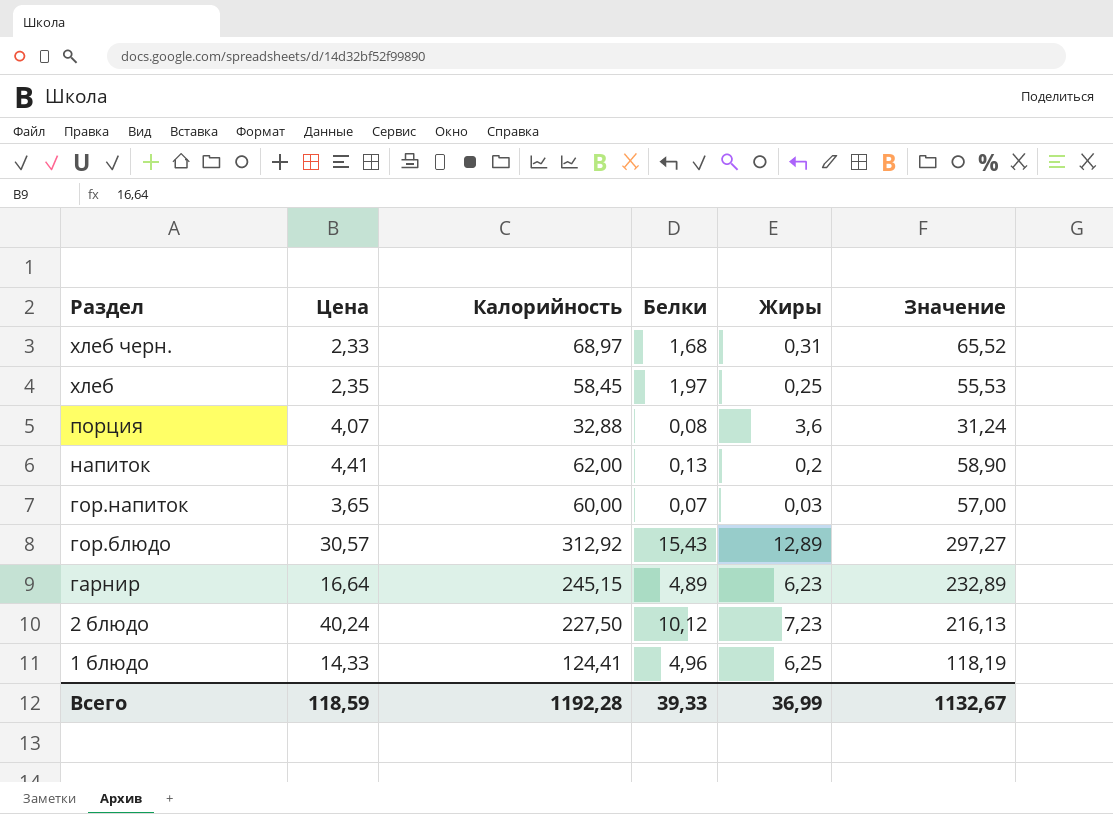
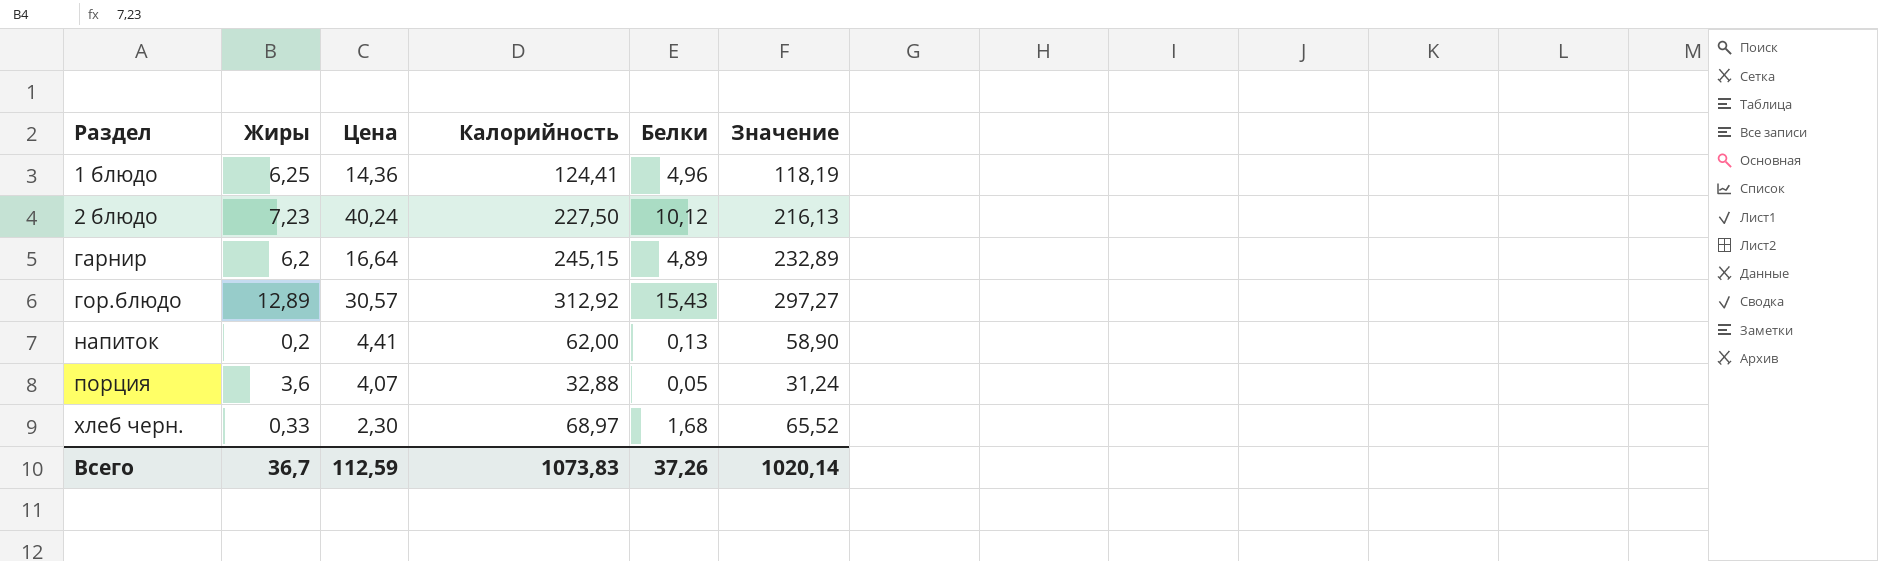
row order: Раздел descending -> Раздел ascending
column Жиры | position: 5 -> 2
row хлеб: 2,35 | 58,45 | 1,97 | 0,25 | 55,53 -> none
row гор.напиток: 3,65 | 60,00 | 0,07 | 0,03 | 57,00 -> none
1 блюдо | Цена: 14,33 -> 14,36
гарнир | Жиры: 6,23 -> 6,2
порция | Белки: 0,08 -> 0,05
хлеб черн. | Жиры: 0,31 -> 0,33
хлеб черн. | Цена: 2,33 -> 2,30
Всего | Жиры: 36,99 -> 36,7
Всего | Цена: 118,59 -> 112,59
Всего | Калорийность: 1192,28 -> 1073,83
Всего | Белки: 39,33 -> 37,26
Всего | Значение: 1132,67 -> 1020,14

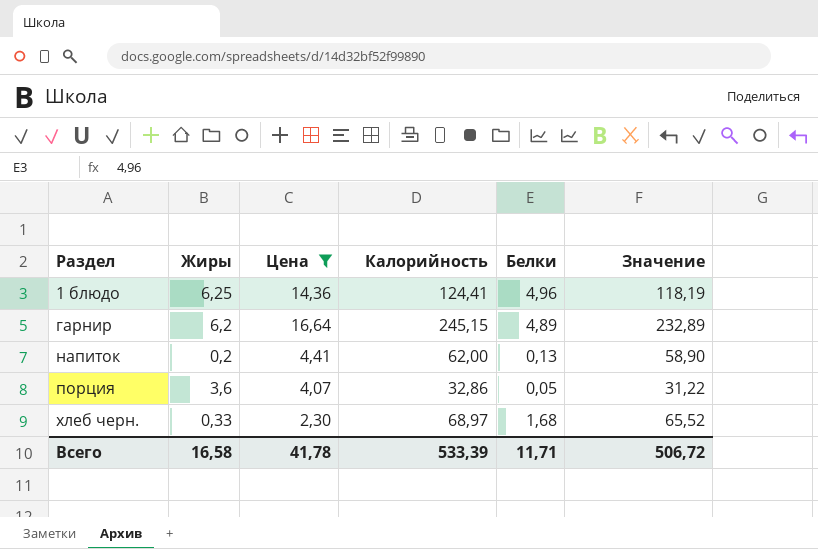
filter: none -> Цена <= 16,64
порция | Калорийность: 32,88 -> 32,86
порция | Значение: 31,24 -> 31,22
Всего | Жиры: 36,7 -> 16,58
Всего | Цена: 112,59 -> 41,78
Всего | Калорийность: 1073,83 -> 533,39
Всего | Белки: 37,26 -> 11,71
Всего | Значение: 1020,14 -> 506,72

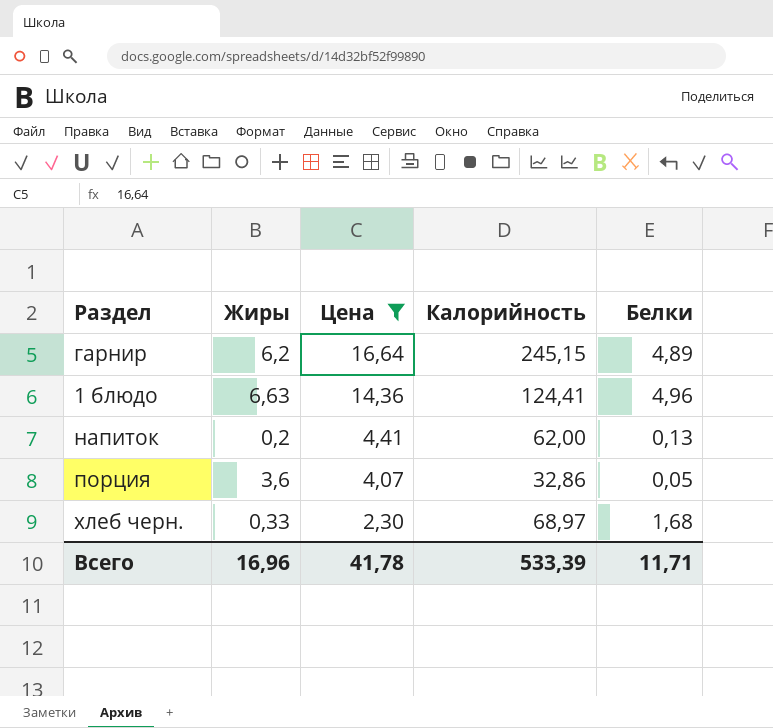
row order: Раздел ascending -> Цена descending
column Значение | formula: [Калорийность] * 0,95 -> none
1 блюдо | Жиры: 6,25 -> 6,63
Всего | Жиры: 16,58 -> 16,96

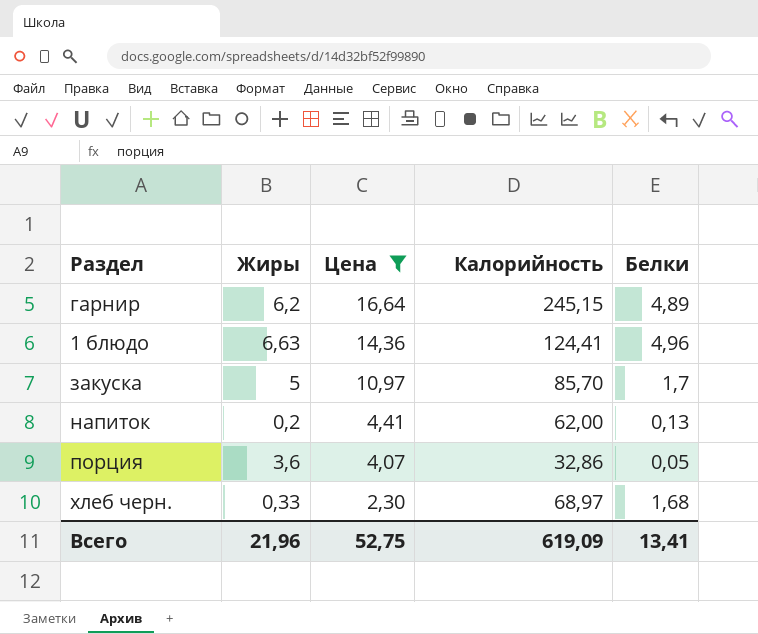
row закуска: none -> 5 | 10,97 | 85,70 | 1,7
Всего | Жиры: 16,96 -> 21,96
Всего | Цена: 41,78 -> 52,75
Всего | Калорийность: 533,39 -> 619,09
Всего | Белки: 11,71 -> 13,41

